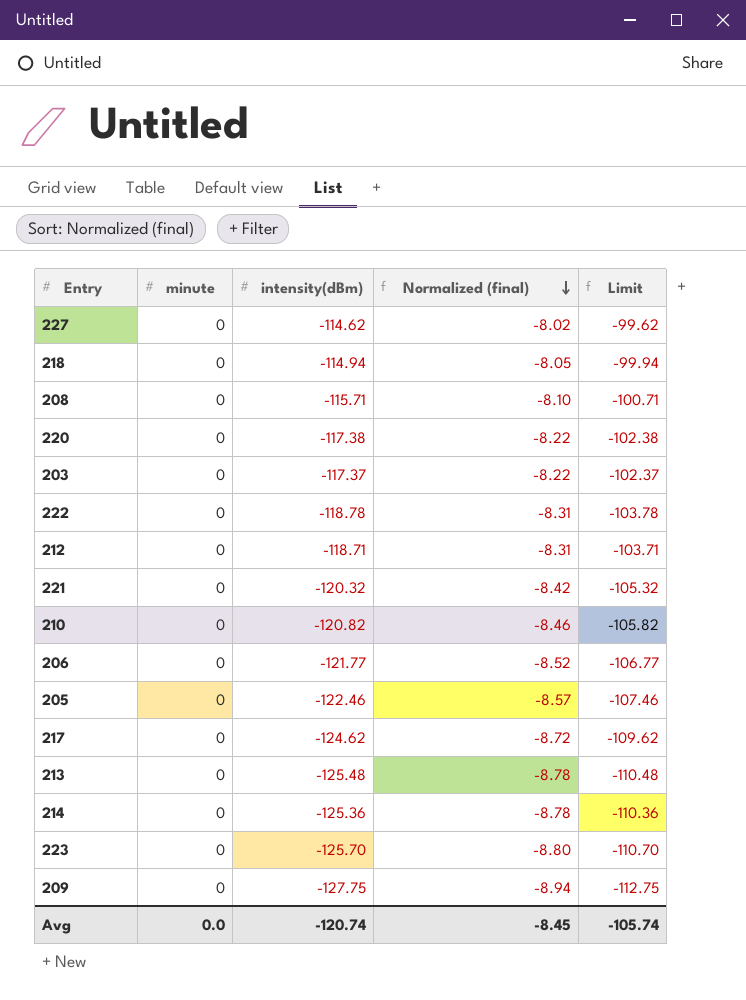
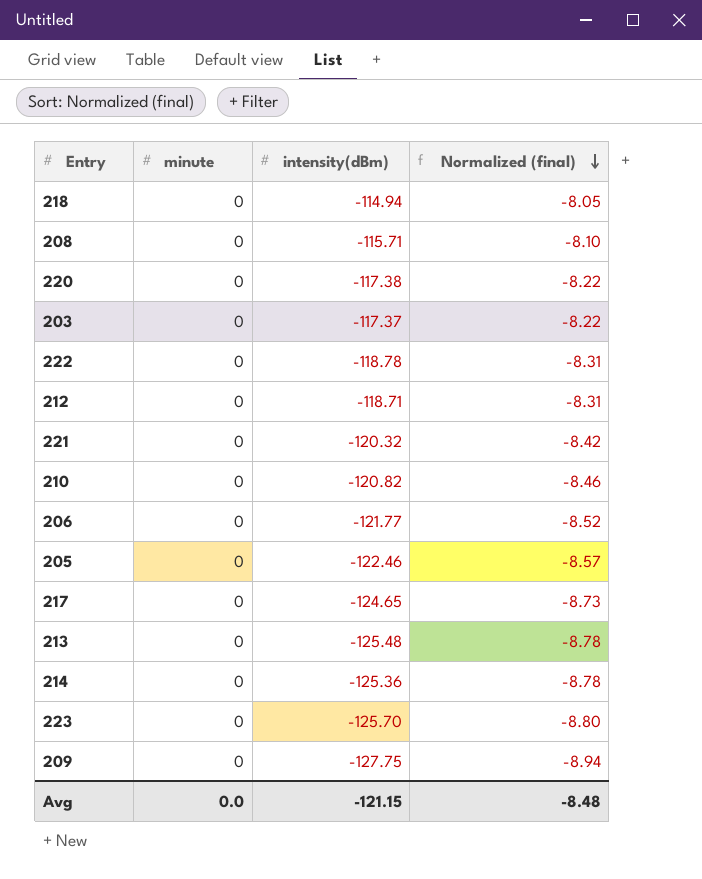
column Limit | formula: [intensity(dBm)] + 15 -> none
row 227: 0 | -114.62 | -8.02 | -99.62 -> none
217 | intensity(dBm): -124.62 -> -124.65
217 | Normalized (final): -8.72 -> -8.73
Avg | intensity(dBm): -120.74 -> -121.15
Avg | Normalized (final): -8.45 -> -8.48

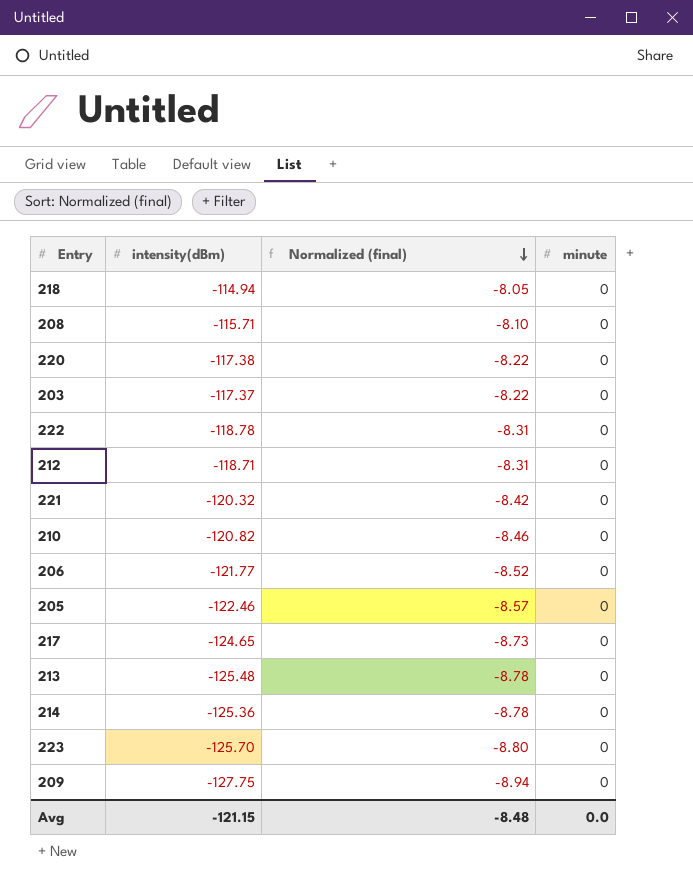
column minute | position: 2 -> 4

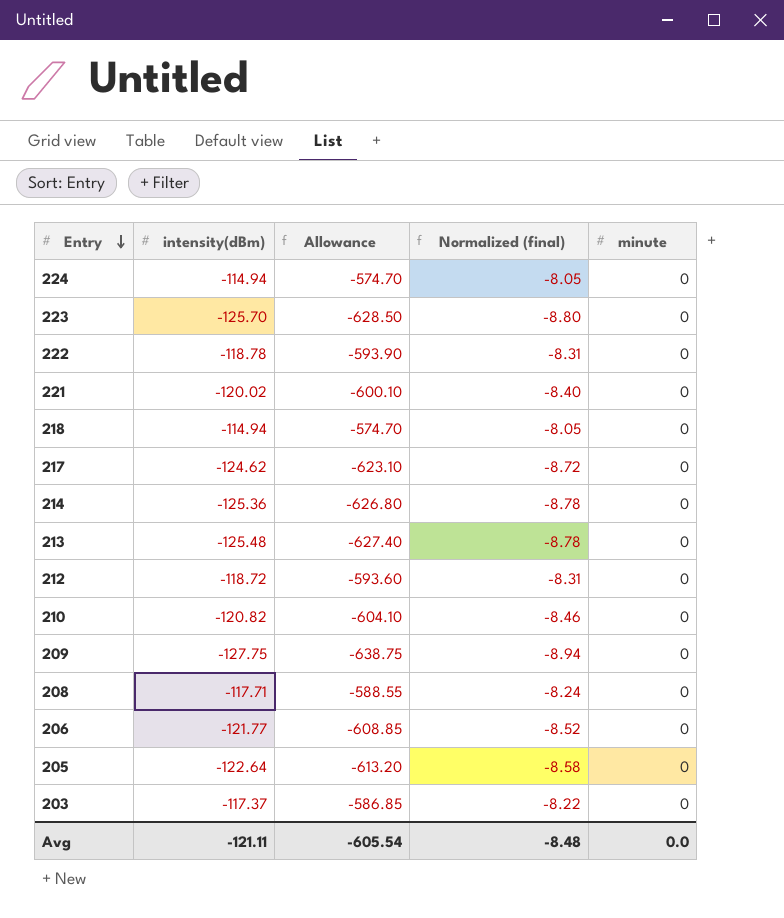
row order: Normalized (final) descending -> Entry descending
column Allowance | formula: none -> [intensity(dBm)] * 5
row 220: -117.38 | -8.22 | 0 -> none
row 224: none -> -114.94 | -574.70 | -8.05 | 0
221 | intensity(dBm): -120.32 -> -120.02
221 | Normalized (final): -8.42 -> -8.40
217 | intensity(dBm): -124.65 -> -124.62
217 | Normalized (final): -8.73 -> -8.72
212 | intensity(dBm): -118.71 -> -118.72
208 | intensity(dBm): -115.71 -> -117.71
208 | Normalized (final): -8.10 -> -8.24
205 | intensity(dBm): -122.46 -> -122.64
205 | Normalized (final): -8.57 -> -8.58
Avg | intensity(dBm): -121.15 -> -121.11

